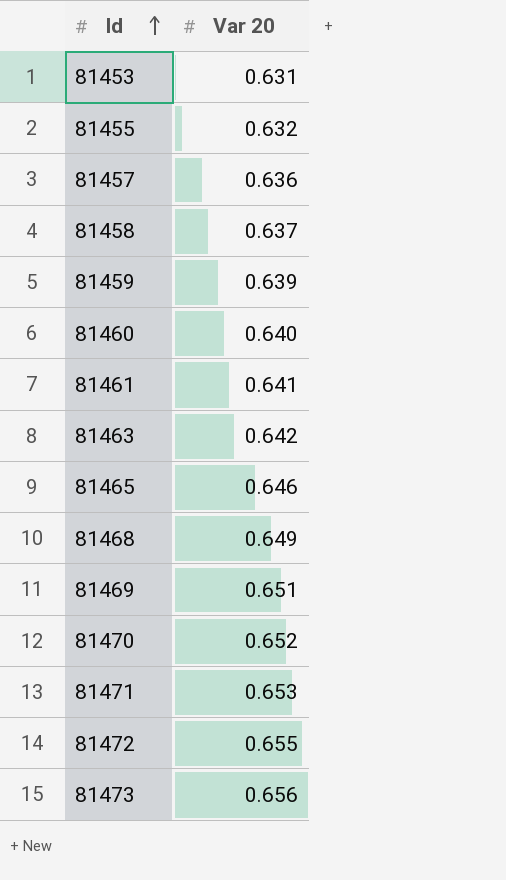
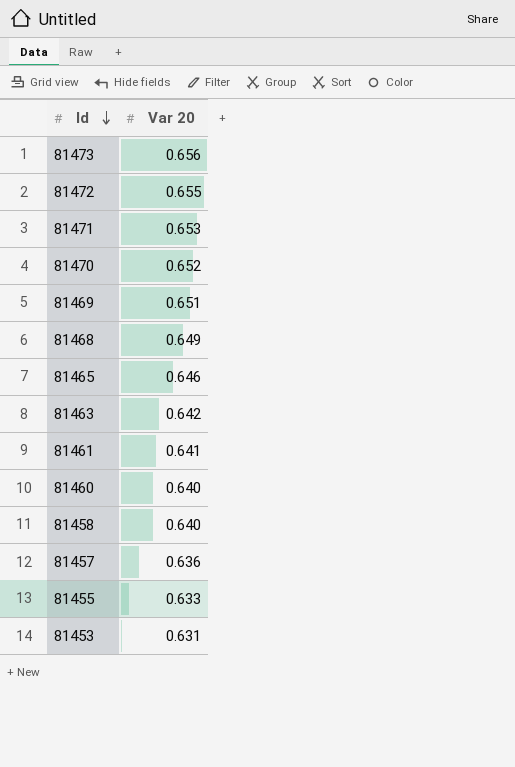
row order: Id ascending -> Id descending
row 81459: 0.639 -> none
81458 | Var 20: 0.637 -> 0.640
81455 | Var 20: 0.632 -> 0.633

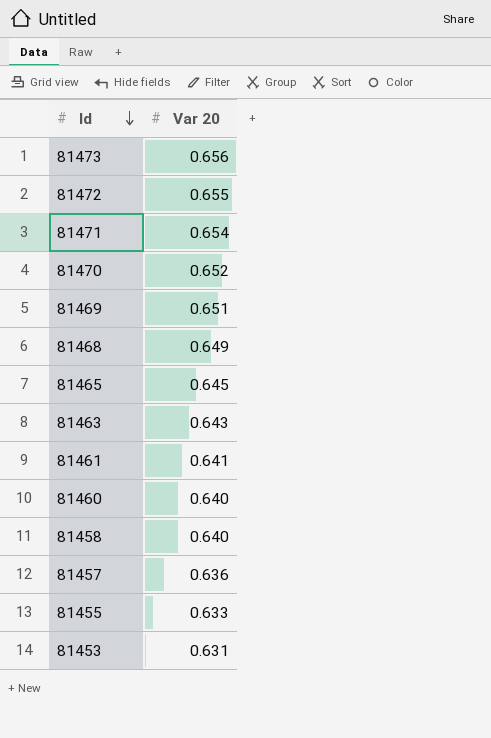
81471 | Var 20: 0.653 -> 0.654
81465 | Var 20: 0.646 -> 0.645
81463 | Var 20: 0.642 -> 0.643

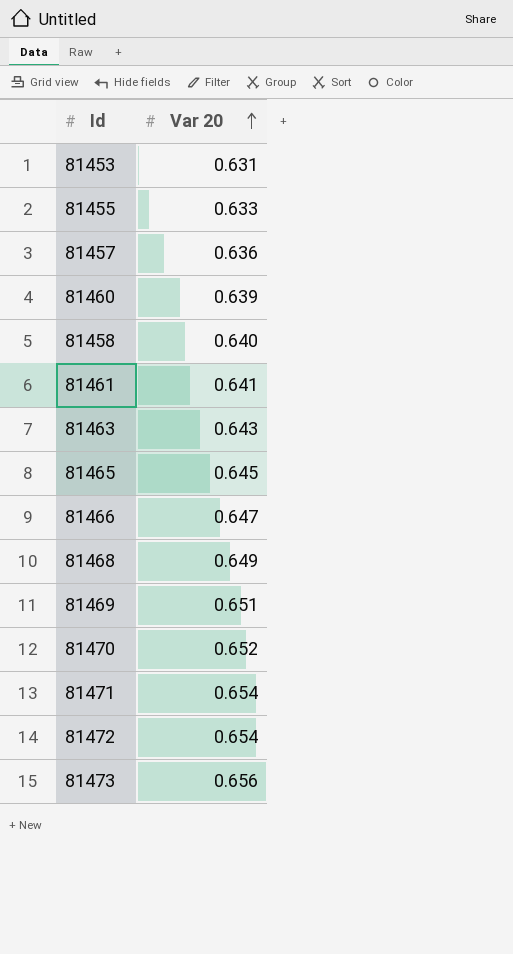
row order: Id descending -> Var 20 ascending
81460 | Var 20: 0.640 -> 0.639
row 81466: none -> 0.647
81472 | Var 20: 0.655 -> 0.654

